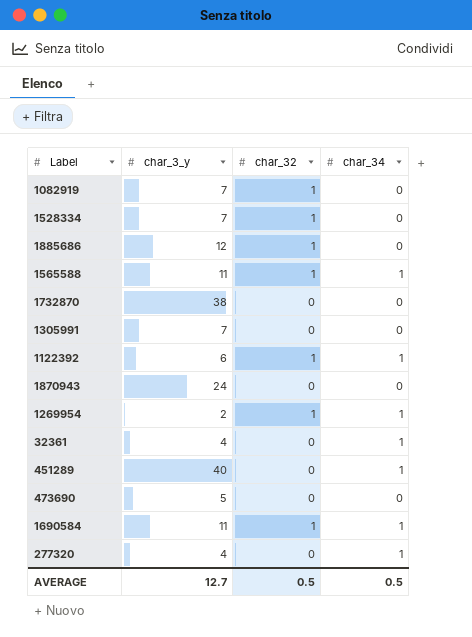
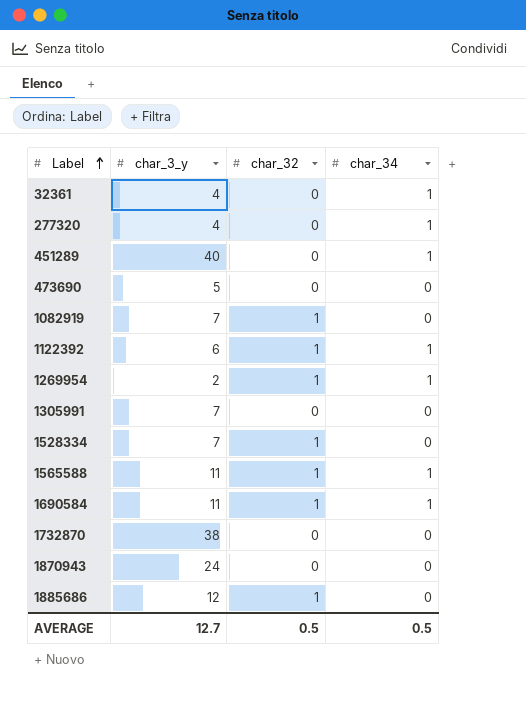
row order: none -> Label ascending

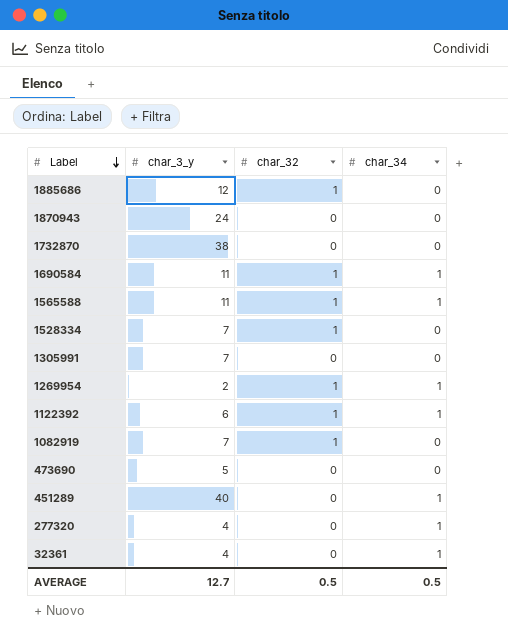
row order: Label ascending -> Label descending

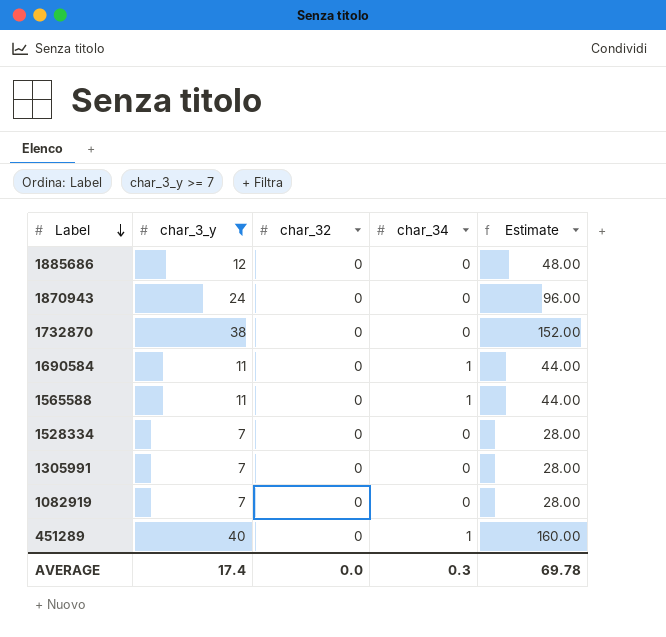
filter: none -> char_3_y >= 7
column Estimate | formula: none -> [char_3_y] * 4
1885686 | char_32: 1 -> 0
1690584 | char_32: 1 -> 0
1565588 | char_32: 1 -> 0
1528334 | char_32: 1 -> 0
1082919 | char_32: 1 -> 0
AVERAGE | char_3_y: 12.7 -> 17.4
AVERAGE | char_32: 0.5 -> 0.0
AVERAGE | char_34: 0.5 -> 0.3

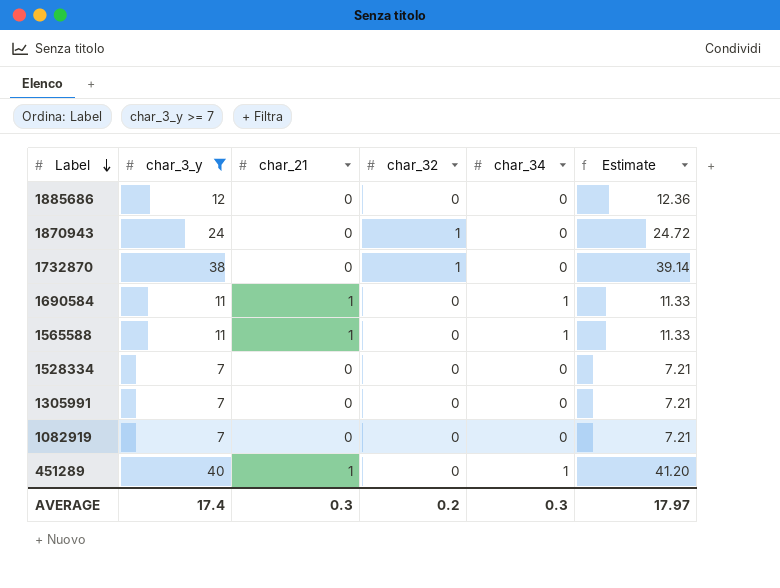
column char_21 | position: none -> 3
column Estimate | formula: [char_3_y] * 4 -> [char_3_y] * 1.03
1870943 | char_32: 0 -> 1
1732870 | char_32: 0 -> 1
AVERAGE | char_32: 0.0 -> 0.2
AVERAGE | Estimate: 69.78 -> 17.97

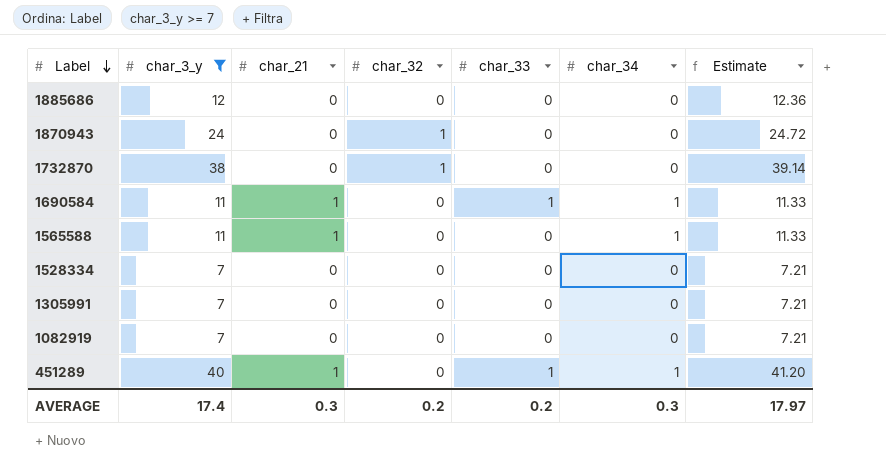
column char_33 | position: none -> 5

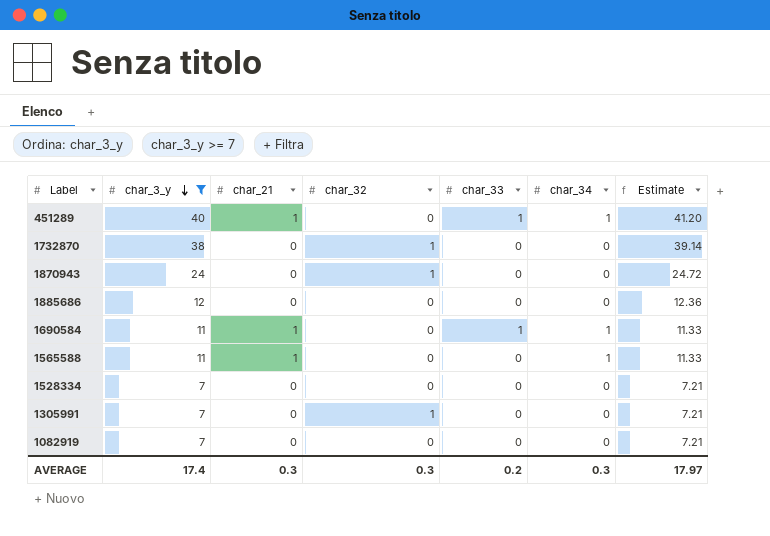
row order: Label descending -> char_3_y descending
1305991 | char_32: 0 -> 1
AVERAGE | char_32: 0.2 -> 0.3

